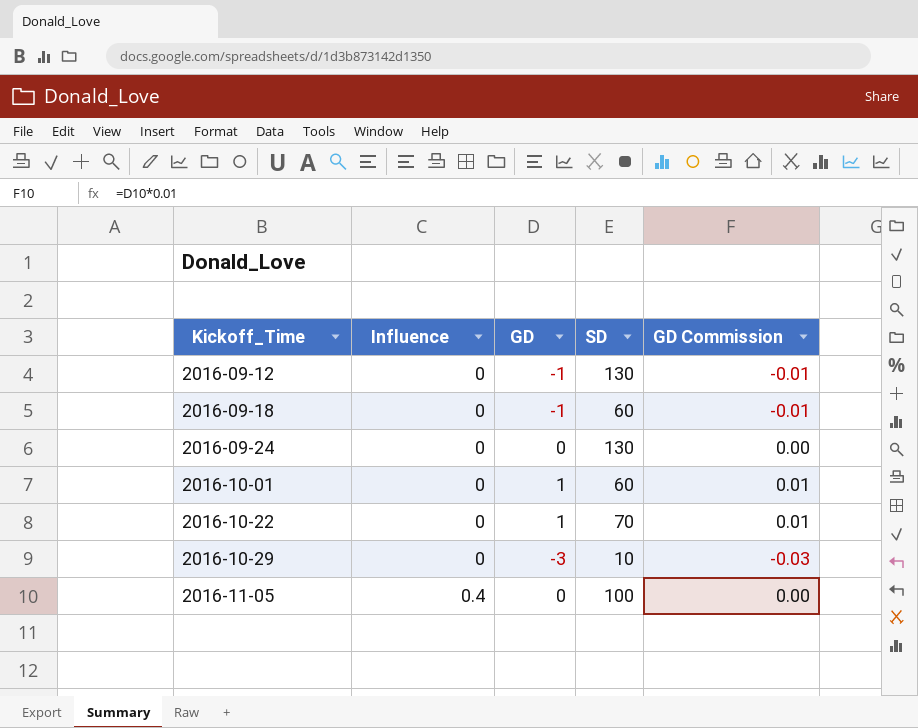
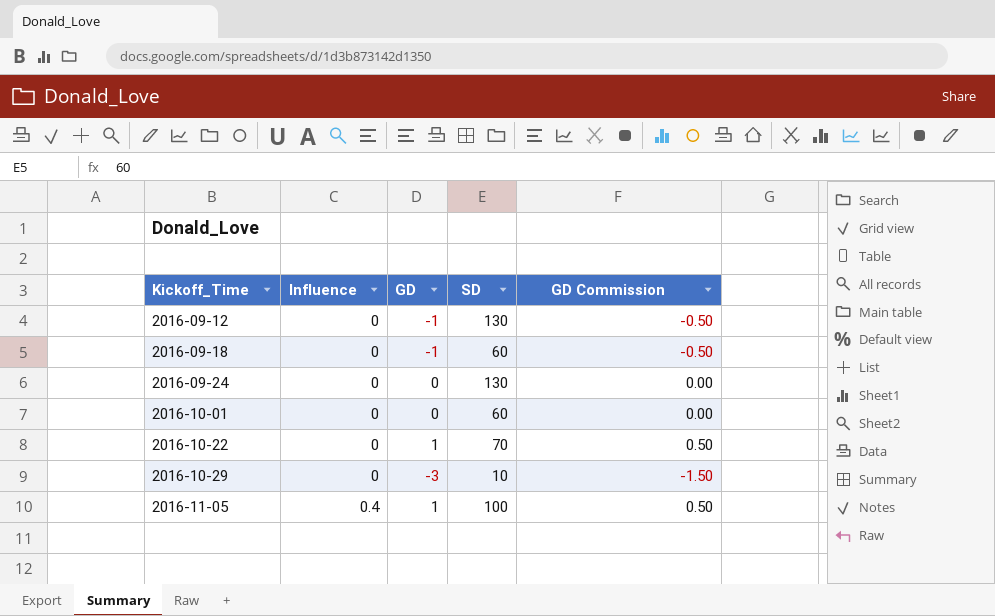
column GD Commission | formula: [GD] * 0.01 -> [GD] * 0.5
2016-10-01 | GD: 1 -> 0
2016-11-05 | GD: 0 -> 1

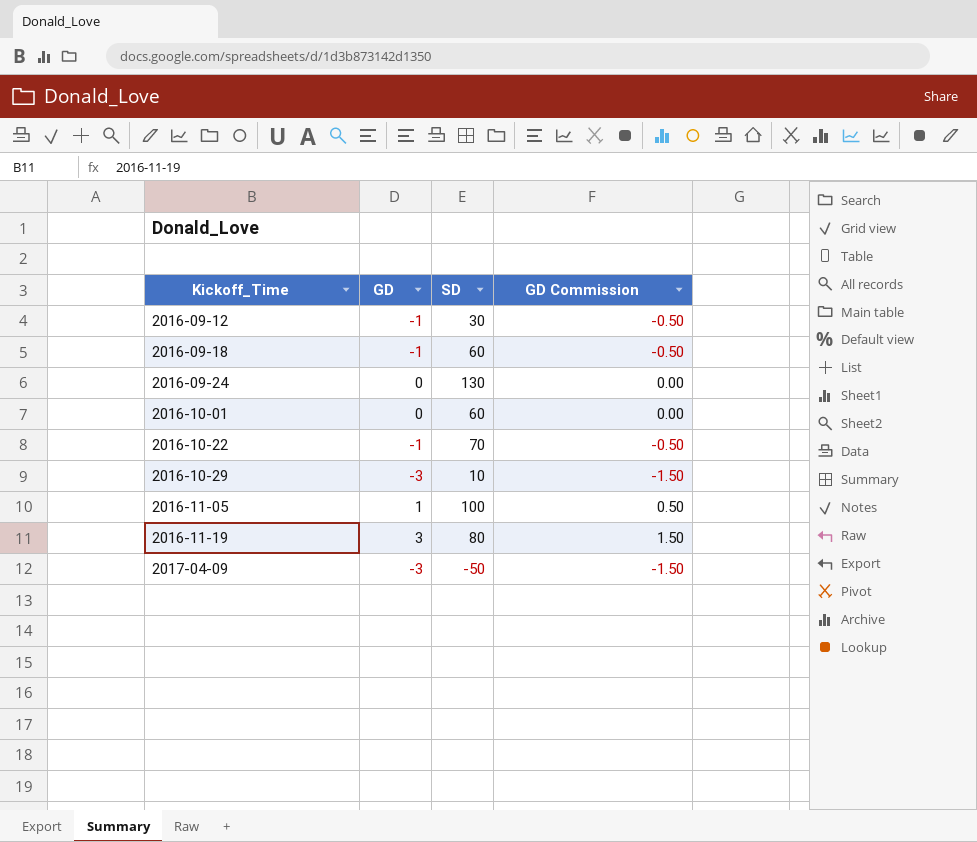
column Influence | position: 2 -> none
2016-09-12 | SD: 130 -> 30
2016-10-22 | GD: 1 -> -1
2016-10-22 | GD Commission: 0.50 -> -0.50
row 2016-11-19: none -> 3 | 80 | 1.50
row 2017-04-09: none -> -3 | -50 | -1.50

